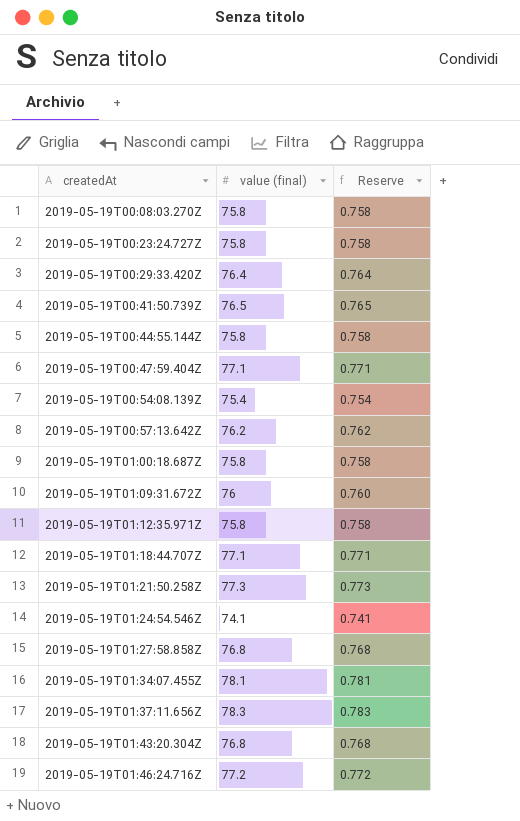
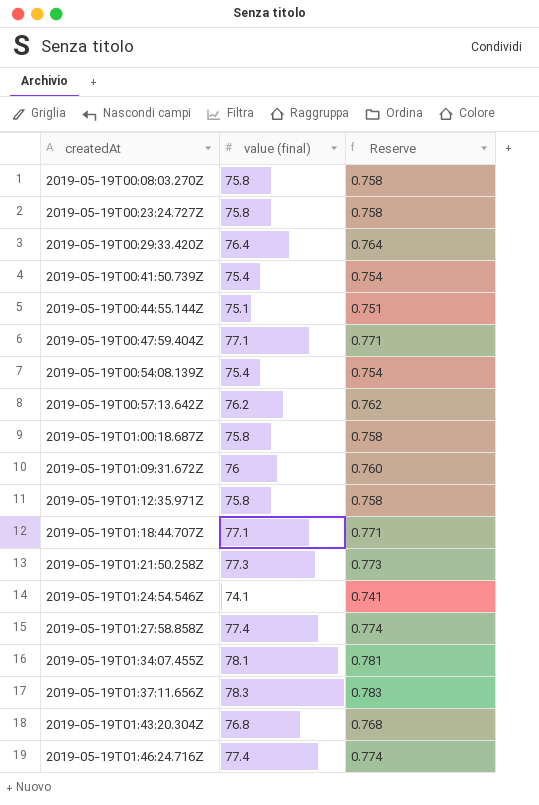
2019-05-19T00:41:50.739Z | value (final): 76.5 -> 75.4
2019-05-19T00:41:50.739Z | Reserve: 0.765 -> 0.754
2019-05-19T00:44:55.144Z | value (final): 75.8 -> 75.1
2019-05-19T00:44:55.144Z | Reserve: 0.758 -> 0.751
2019-05-19T01:27:58.858Z | value (final): 76.8 -> 77.4
2019-05-19T01:27:58.858Z | Reserve: 0.768 -> 0.774
2019-05-19T01:46:24.716Z | value (final): 77.2 -> 77.4
2019-05-19T01:46:24.716Z | Reserve: 0.772 -> 0.774

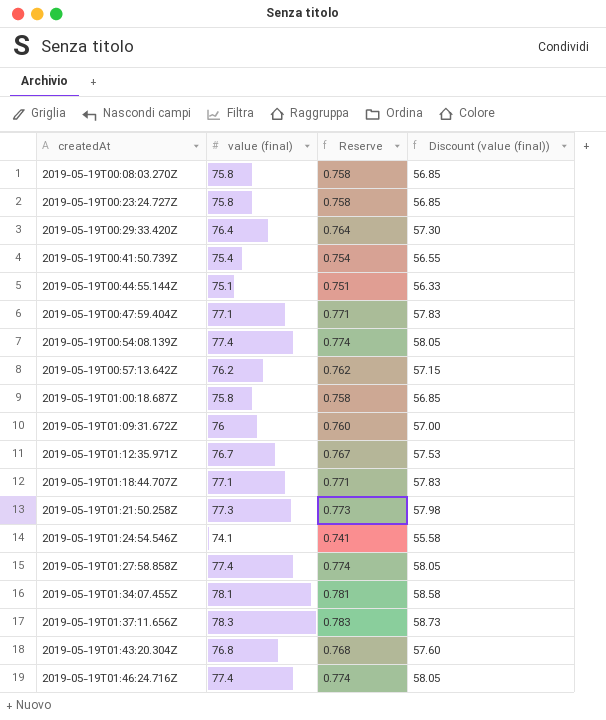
column Discount (value (final)) | formula: none -> [value (final)] * 0.75
2019-05-19T00:54:08.139Z | value (final): 75.4 -> 77.4
2019-05-19T00:54:08.139Z | Reserve: 0.754 -> 0.774
2019-05-19T01:12:35.971Z | value (final): 75.8 -> 76.7
2019-05-19T01:12:35.971Z | Reserve: 0.758 -> 0.767

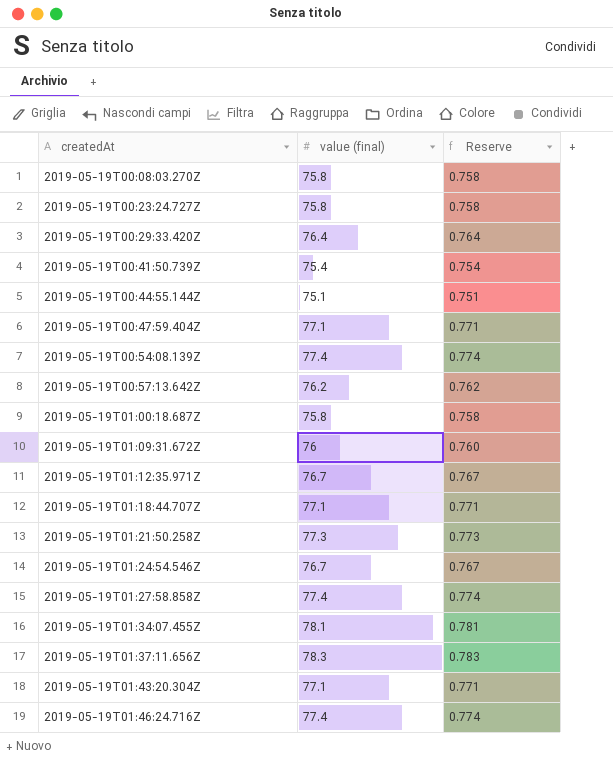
column Discount (value (final)) | formula: [value (final)] * 0.75 -> none
2019-05-19T01:24:54.546Z | value (final): 74.1 -> 76.7
2019-05-19T01:24:54.546Z | Reserve: 0.741 -> 0.767
2019-05-19T01:43:20.304Z | value (final): 76.8 -> 77.1
2019-05-19T01:43:20.304Z | Reserve: 0.768 -> 0.771

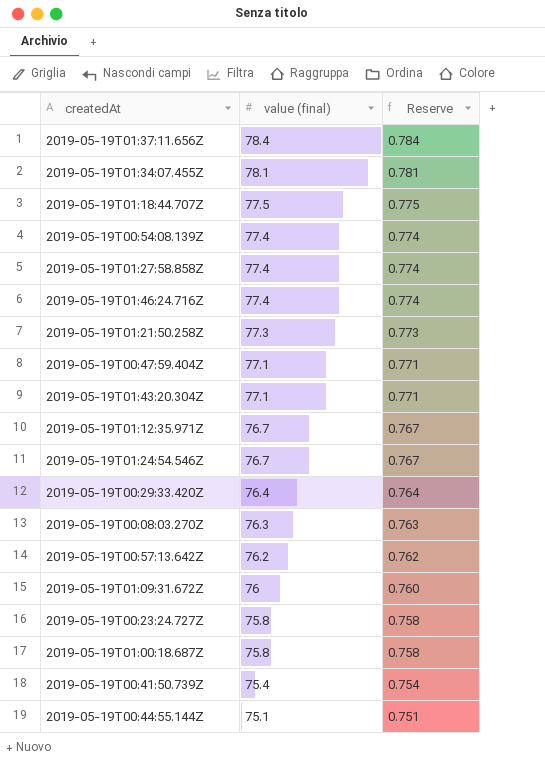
row order: createdAt ascending -> value (final) descending
2019-05-19T01:37:11.656Z | value (final): 78.3 -> 78.4
2019-05-19T01:37:11.656Z | Reserve: 0.783 -> 0.784
2019-05-19T01:18:44.707Z | value (final): 77.1 -> 77.5
2019-05-19T01:18:44.707Z | Reserve: 0.771 -> 0.775
2019-05-19T00:08:03.270Z | value (final): 75.8 -> 76.3
2019-05-19T00:08:03.270Z | Reserve: 0.758 -> 0.763

